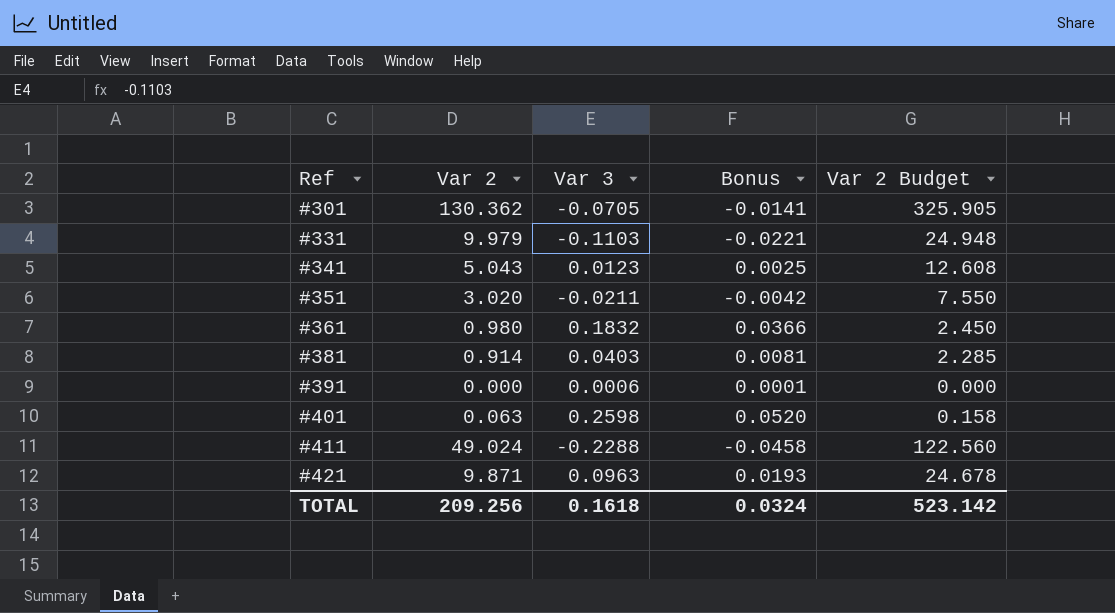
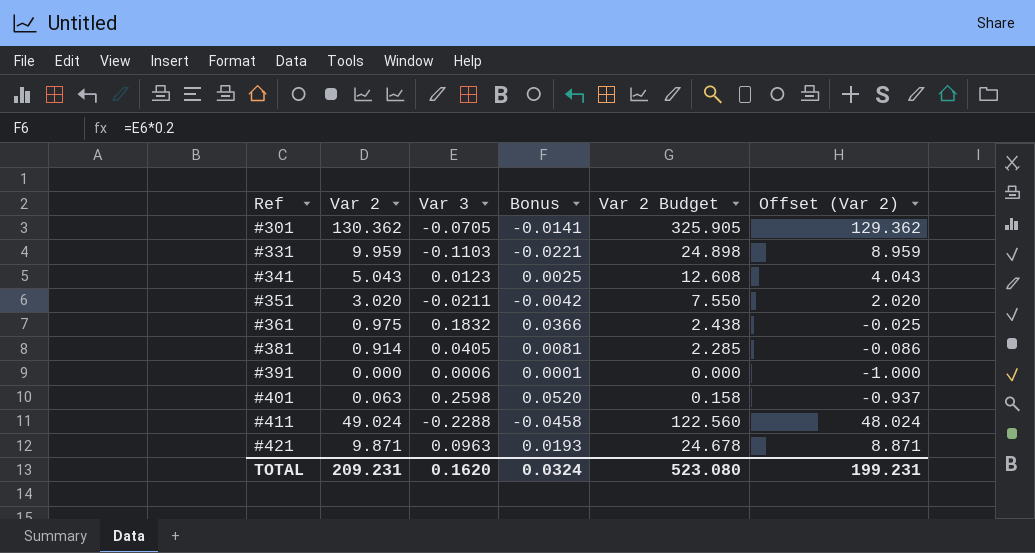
column Offset (Var 2) | formula: none -> [Var 2] - 1
#331 | Var 2: 9.979 -> 9.959
#331 | Var 2 Budget: 24.948 -> 24.898
#361 | Var 2: 0.980 -> 0.975
#361 | Var 2 Budget: 2.450 -> 2.438
#381 | Var 3: 0.0403 -> 0.0405
TOTAL | Var 2: 209.256 -> 209.231
TOTAL | Var 3: 0.1618 -> 0.1620
TOTAL | Var 2 Budget: 523.142 -> 523.080

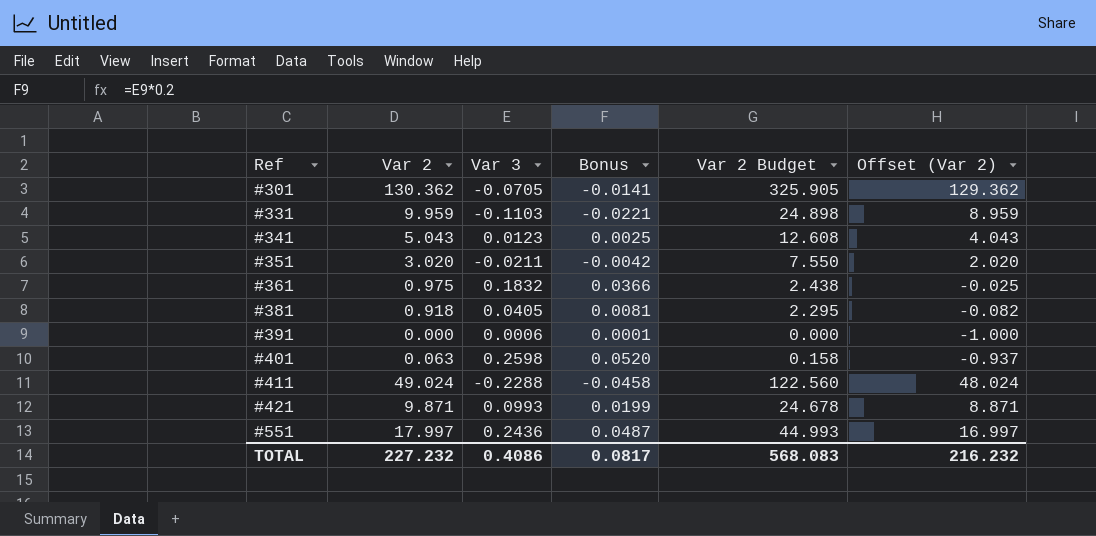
#381 | Var 2: 0.914 -> 0.918
#381 | Var 2 Budget: 2.285 -> 2.295
#381 | Offset (Var 2): -0.086 -> -0.082
#421 | Var 3: 0.0963 -> 0.0993
#421 | Bonus: 0.0193 -> 0.0199
row #551: none -> 17.997 | 0.2436 | 0.0487 | 44.993 | 16.997
TOTAL | Var 2: 209.231 -> 227.232
TOTAL | Var 3: 0.1620 -> 0.4086
TOTAL | Bonus: 0.0324 -> 0.0817
TOTAL | Var 2 Budget: 523.080 -> 568.083
TOTAL | Offset (Var 2): 199.231 -> 216.232

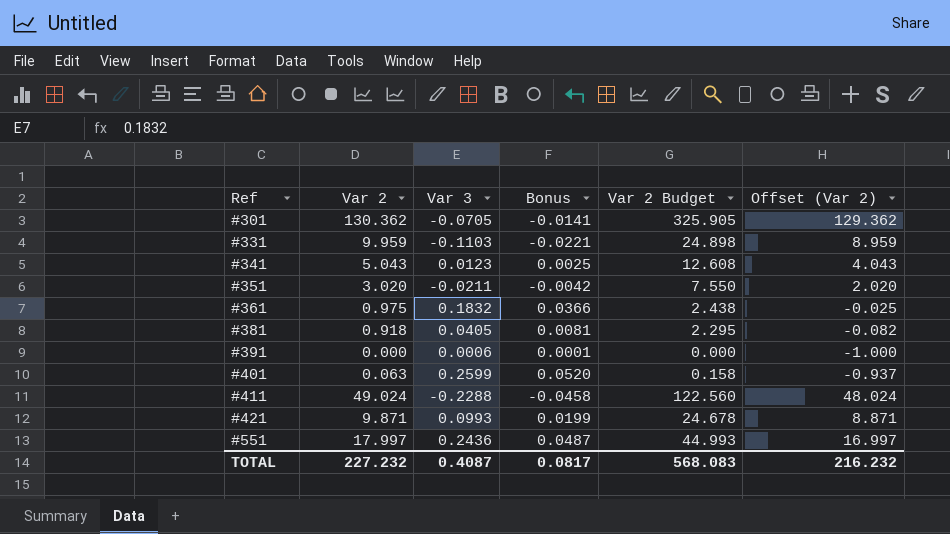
#401 | Var 3: 0.2598 -> 0.2599
TOTAL | Var 3: 0.4086 -> 0.4087

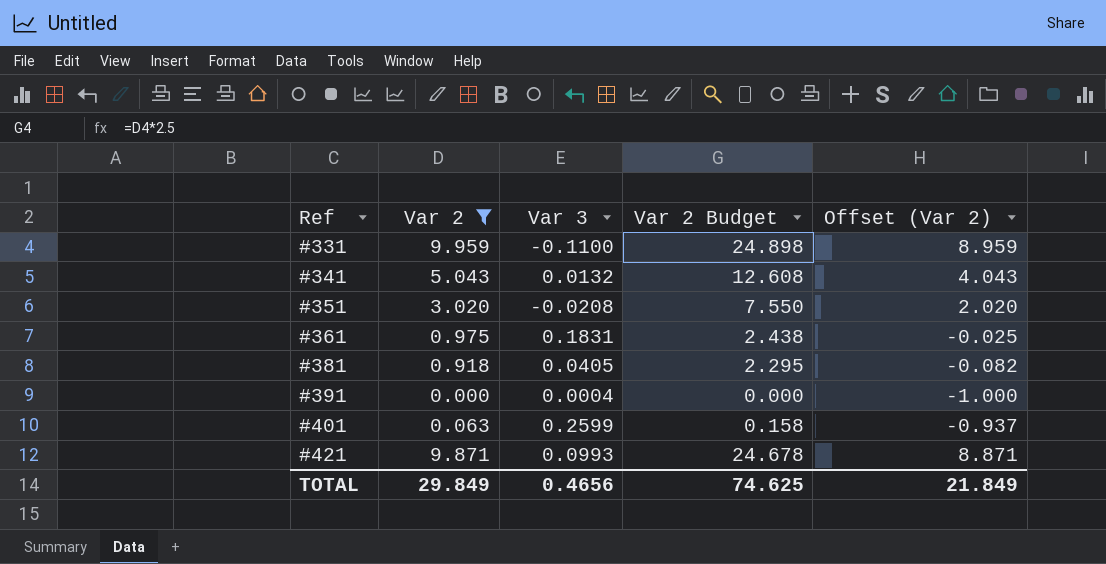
filter: none -> Var 2 <= 9.959
column Bonus | formula: [Var 3] * 0.2 -> none
#331 | Var 3: -0.1103 -> -0.1100
#341 | Var 3: 0.0123 -> 0.0132
#351 | Var 3: -0.0211 -> -0.0208
#361 | Var 3: 0.1832 -> 0.1831
#391 | Var 3: 0.0006 -> 0.0004
TOTAL | Var 2: 227.232 -> 29.849
TOTAL | Var 3: 0.4087 -> 0.4656
TOTAL | Var 2 Budget: 568.083 -> 74.625
TOTAL | Offset (Var 2): 216.232 -> 21.849

